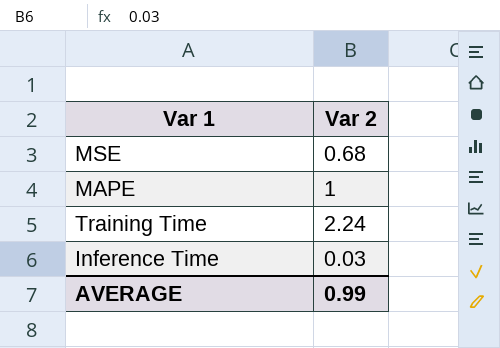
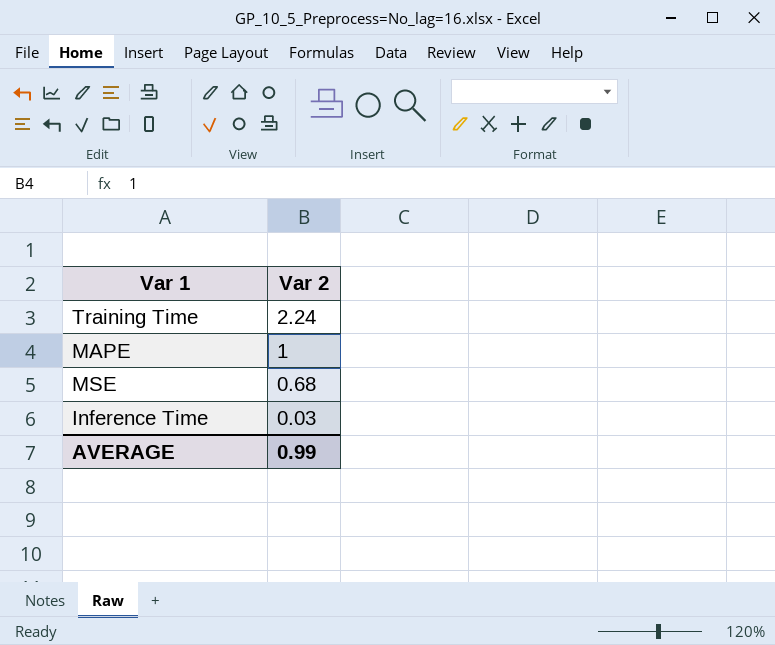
row order: none -> Var 2 descending

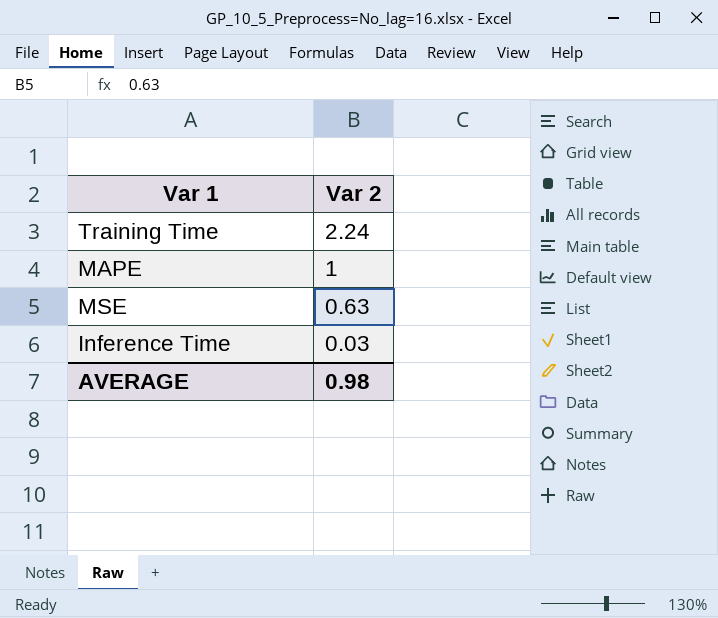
MSE | Var 2: 0.68 -> 0.63
AVERAGE | Var 2: 0.99 -> 0.98

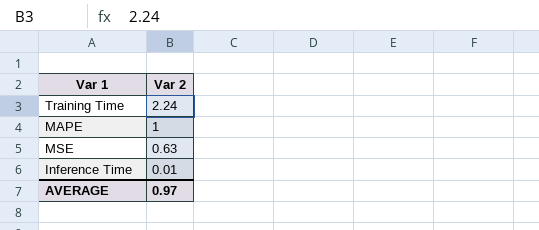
Inference Time | Var 2: 0.03 -> 0.01
AVERAGE | Var 2: 0.98 -> 0.97

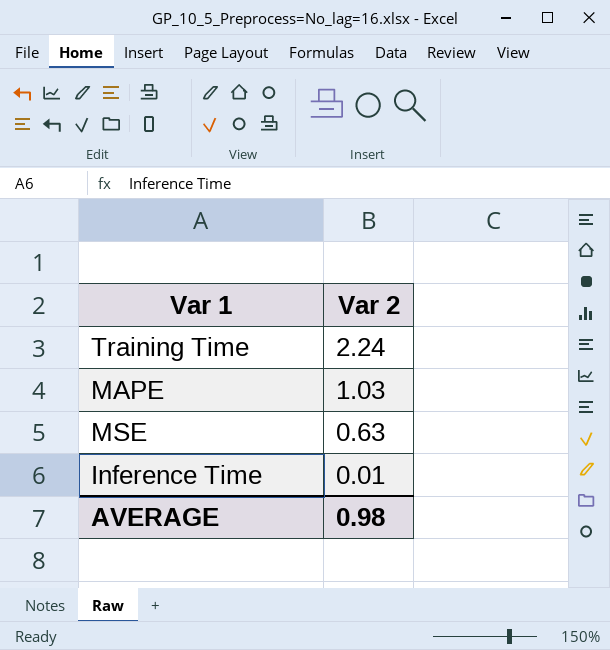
MAPE | Var 2: 1 -> 1.03
AVERAGE | Var 2: 0.97 -> 0.98

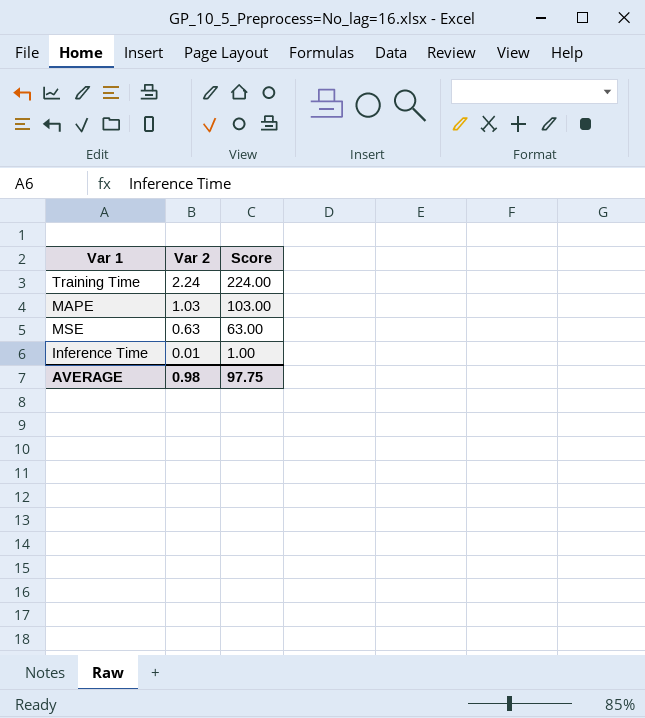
column Score | formula: none -> [Var 2] * 100

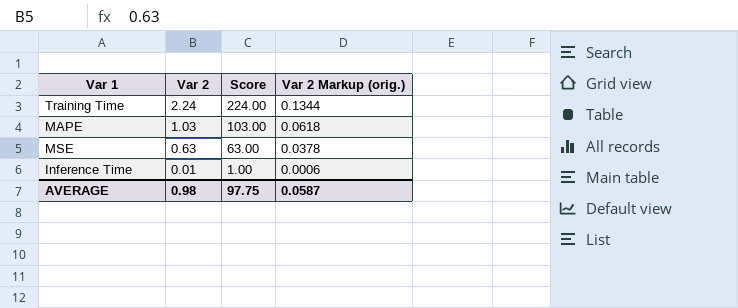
column Var 2 Markup (orig.) | formula: none -> [Var 2] * 0.06

